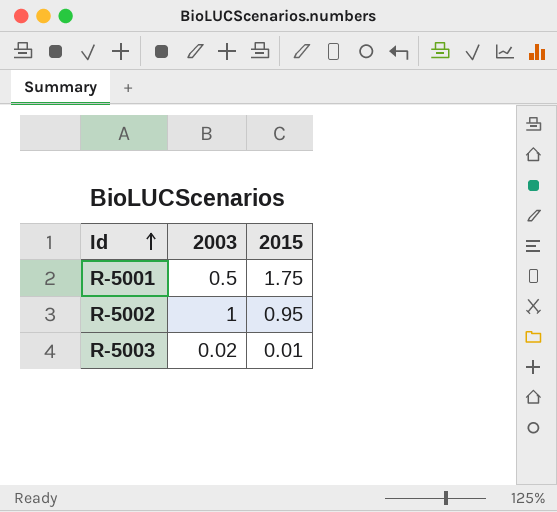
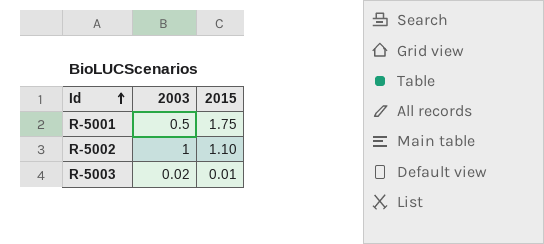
R-5002 | 2015: 0.95 -> 1.10

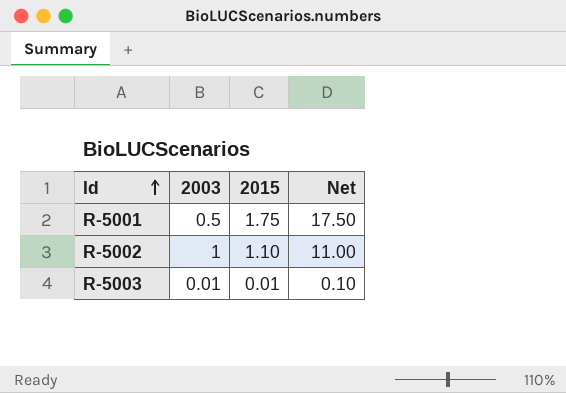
column Net | formula: none -> [2015] * 10
R-5003 | 2003: 0.02 -> 0.01

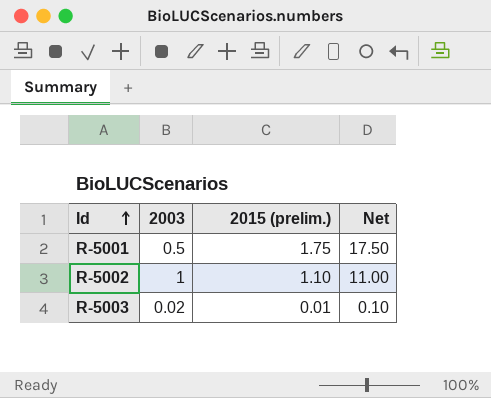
column name: 2015 -> 2015 (prelim.)
R-5003 | 2003: 0.01 -> 0.02

